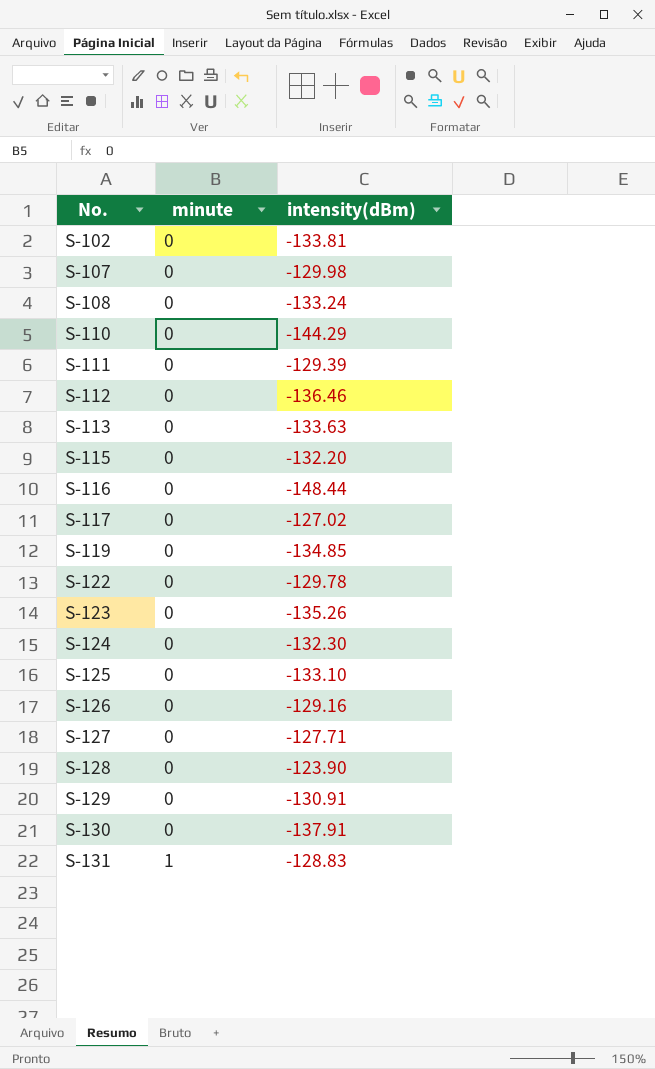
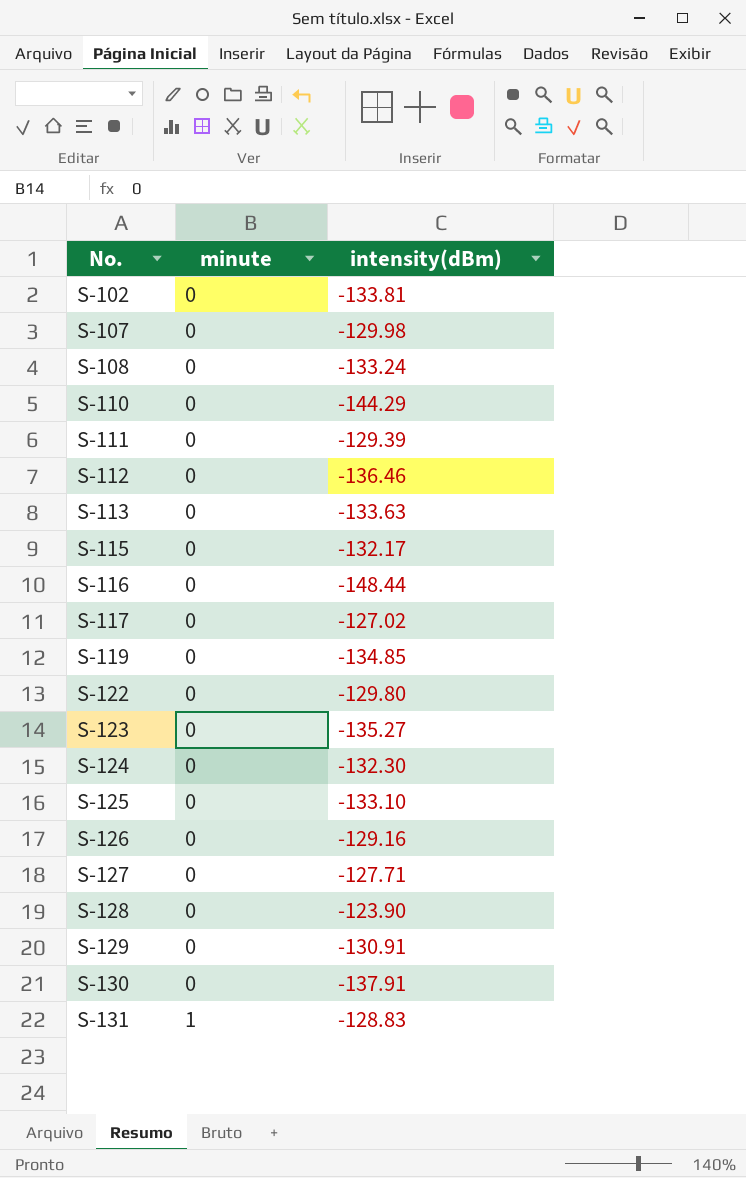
S-115 | intensity(dBm): -132.20 -> -132.17
S-122 | intensity(dBm): -129.78 -> -129.80
S-123 | intensity(dBm): -135.26 -> -135.27

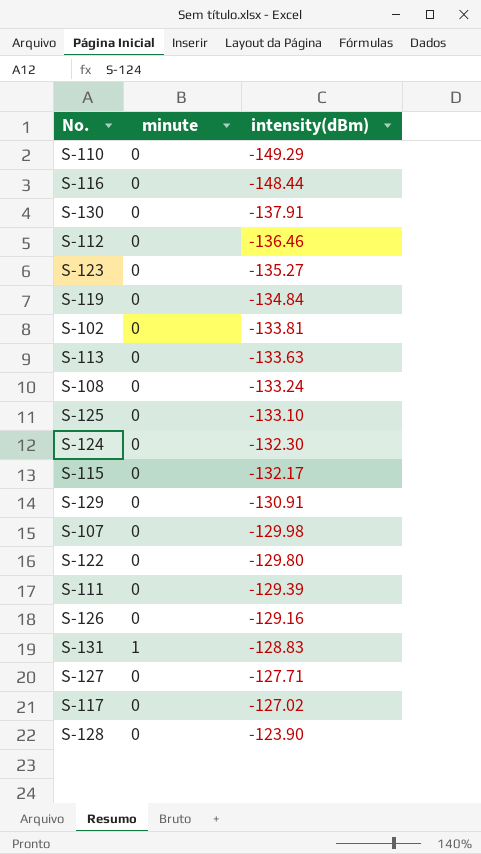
row order: No. ascending -> intensity(dBm) ascending
S-110 | intensity(dBm): -144.29 -> -149.29
S-119 | intensity(dBm): -134.85 -> -134.84

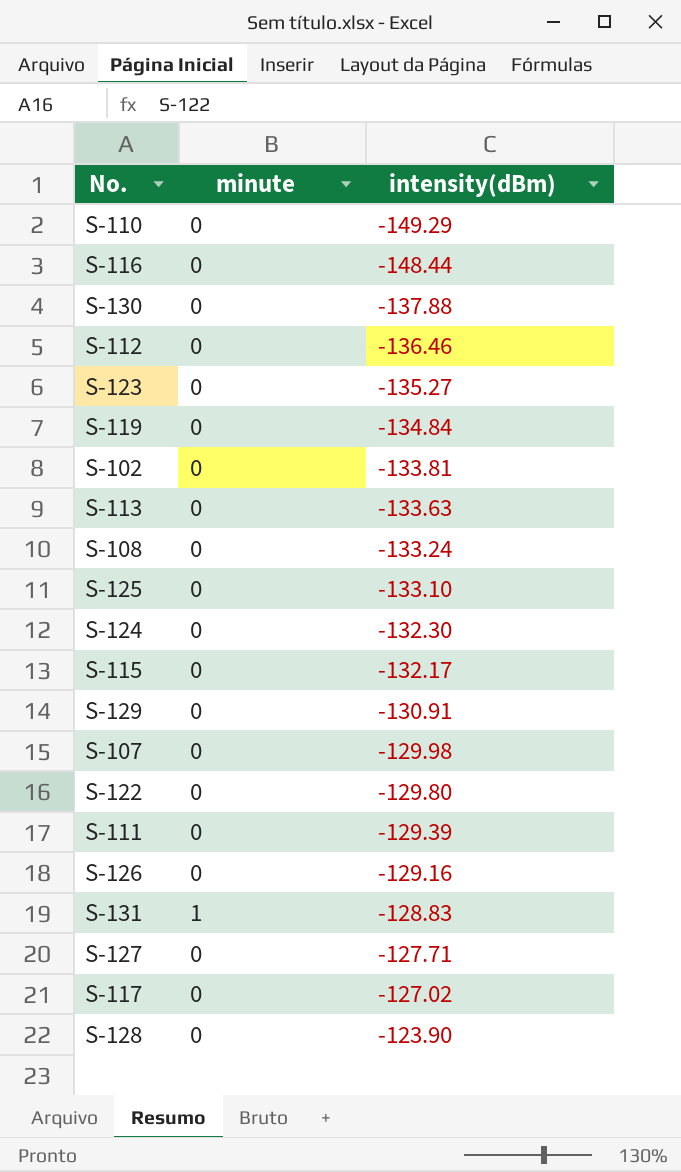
S-130 | intensity(dBm): -137.91 -> -137.88

